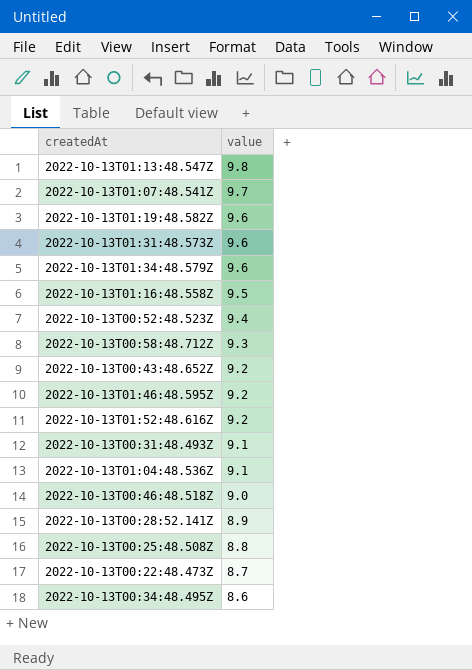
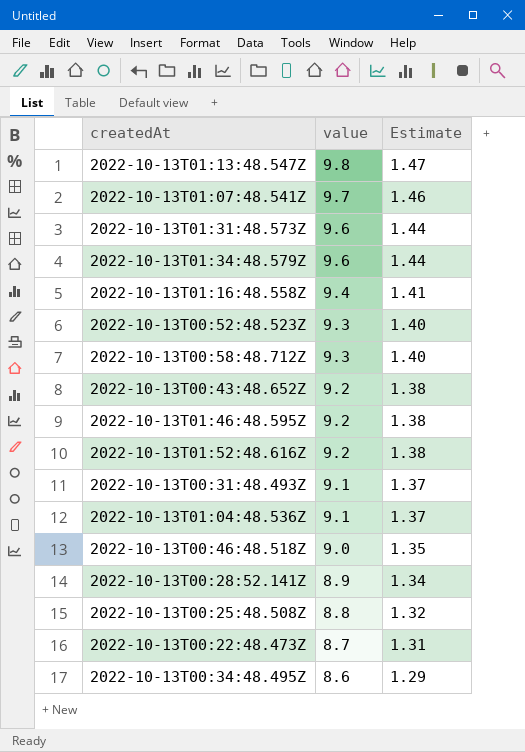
column Estimate | formula: none -> [value] * 0.15
row 2022-10-13T01:19:48.582Z: 9.6 -> none
2022-10-13T01:16:48.558Z | value: 9.5 -> 9.4
2022-10-13T00:52:48.523Z | value: 9.4 -> 9.3

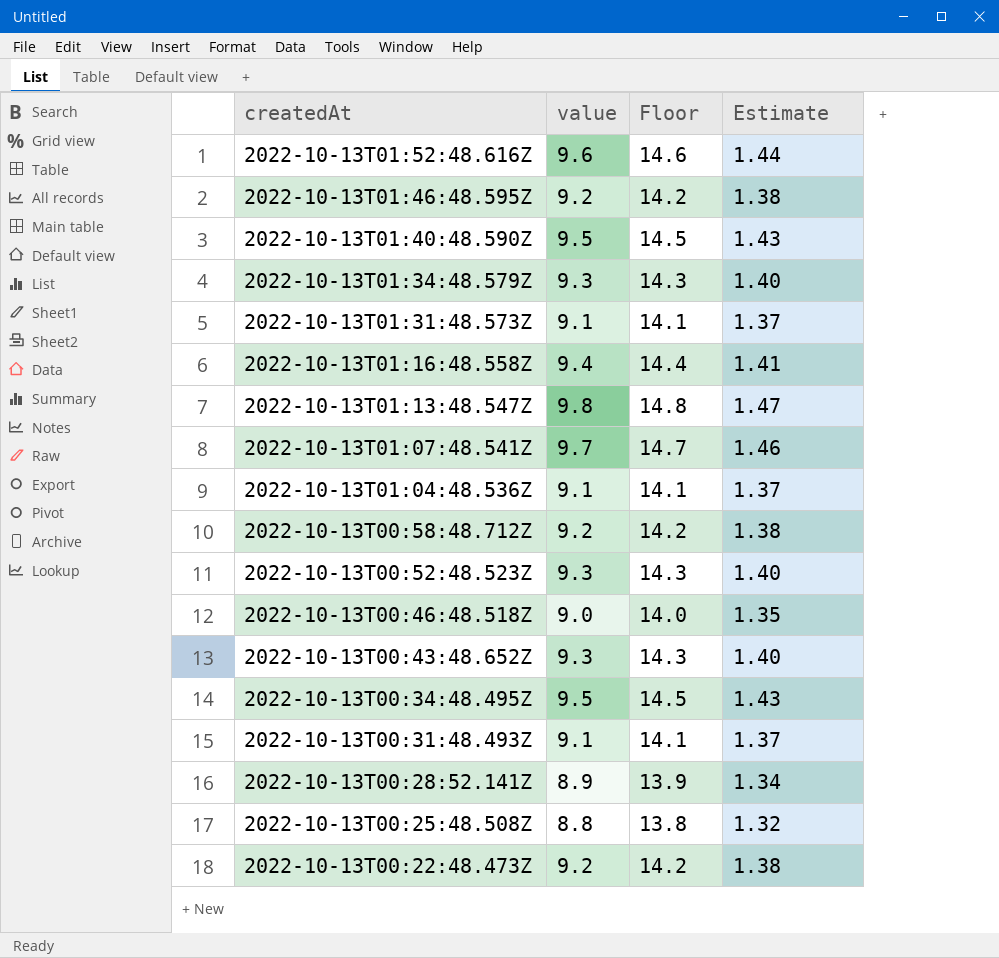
row order: value descending -> createdAt descending
column Floor | formula: none -> [value] + 5
2022-10-13T01:52:48.616Z | value: 9.2 -> 9.6
2022-10-13T01:52:48.616Z | Estimate: 1.38 -> 1.44
row 2022-10-13T01:40:48.590Z: none -> 9.5 | 14.5 | 1.43
2022-10-13T01:34:48.579Z | value: 9.6 -> 9.3
2022-10-13T01:34:48.579Z | Estimate: 1.44 -> 1.40
2022-10-13T01:31:48.573Z | value: 9.6 -> 9.1
2022-10-13T01:31:48.573Z | Estimate: 1.44 -> 1.37
2022-10-13T00:58:48.712Z | value: 9.3 -> 9.2
2022-10-13T00:58:48.712Z | Estimate: 1.40 -> 1.38
2022-10-13T00:43:48.652Z | value: 9.2 -> 9.3
2022-10-13T00:43:48.652Z | Estimate: 1.38 -> 1.40
2022-10-13T00:34:48.495Z | value: 8.6 -> 9.5
2022-10-13T00:34:48.495Z | Estimate: 1.29 -> 1.43
2022-10-13T00:22:48.473Z | value: 8.7 -> 9.2
2022-10-13T00:22:48.473Z | Estimate: 1.31 -> 1.38

